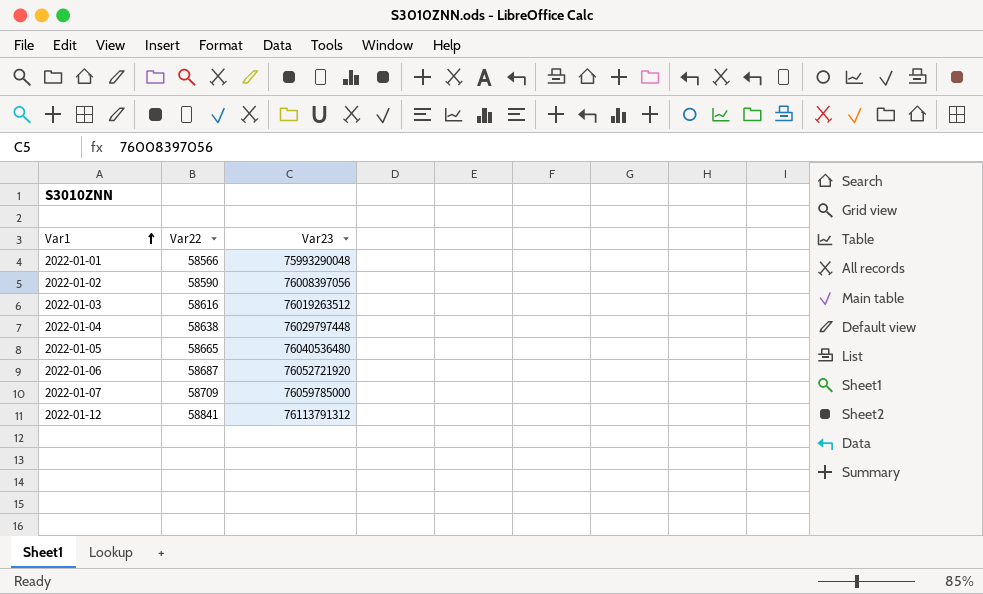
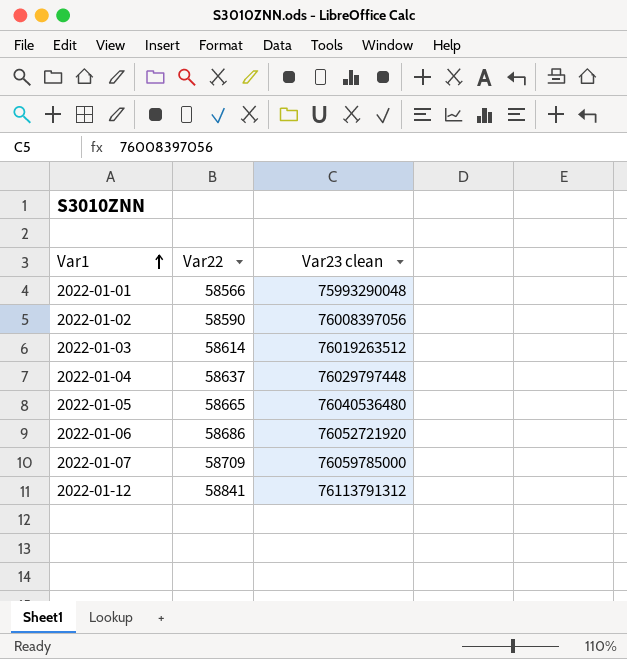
column name: Var23 -> Var23 clean
2022-01-03 | Var22: 58616 -> 58614
2022-01-04 | Var22: 58638 -> 58637
2022-01-06 | Var22: 58687 -> 58686

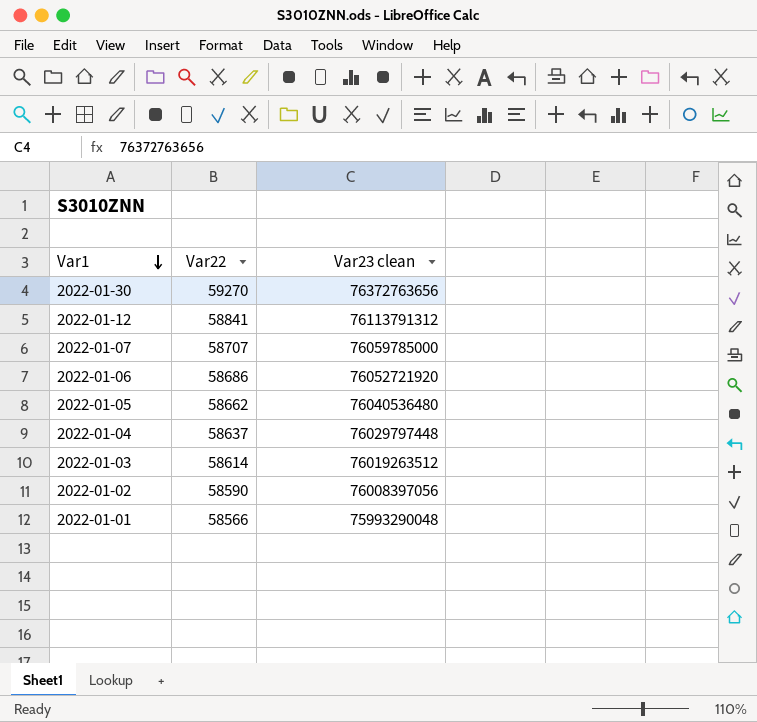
row order: Var1 ascending -> Var1 descending
row 2022-01-30: none -> 59270 | 76372763656
2022-01-07 | Var22: 58709 -> 58707
2022-01-05 | Var22: 58665 -> 58662

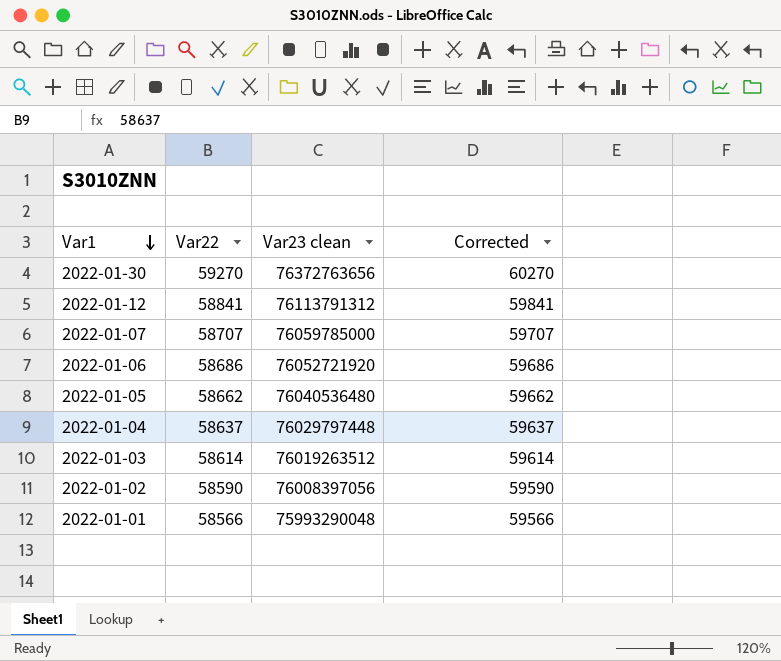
column Corrected | formula: none -> [Var22] + 1000

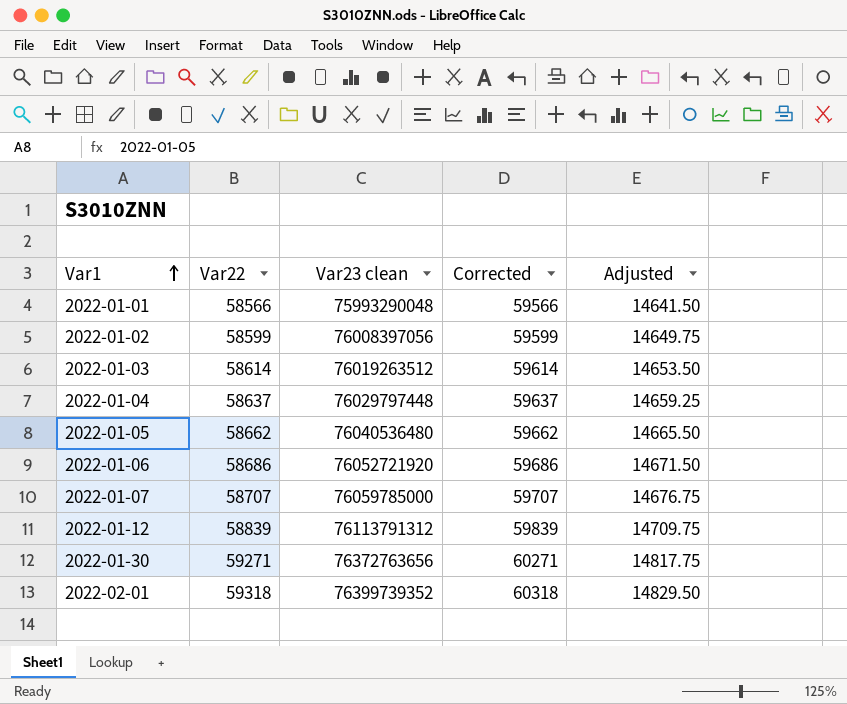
row order: Var1 descending -> Var1 ascending
column Adjusted | formula: none -> [Var22] * 0.25
2022-01-02 | Var22: 58590 -> 58599
2022-01-02 | Corrected: 59590 -> 59599
2022-01-12 | Var22: 58841 -> 58839
2022-01-12 | Corrected: 59841 -> 59839
2022-01-30 | Var22: 59270 -> 59271
2022-01-30 | Corrected: 60270 -> 60271
row 2022-02-01: none -> 59318 | 76399739352 | 60318 | 14829.50

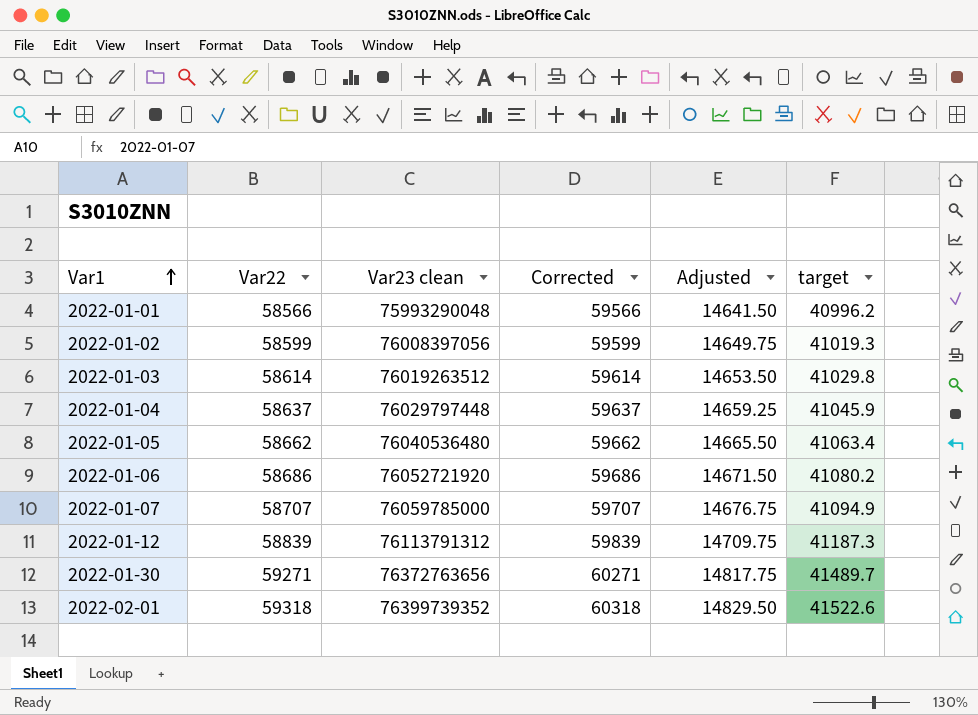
column target | formula: none -> [Var22] * 0.7

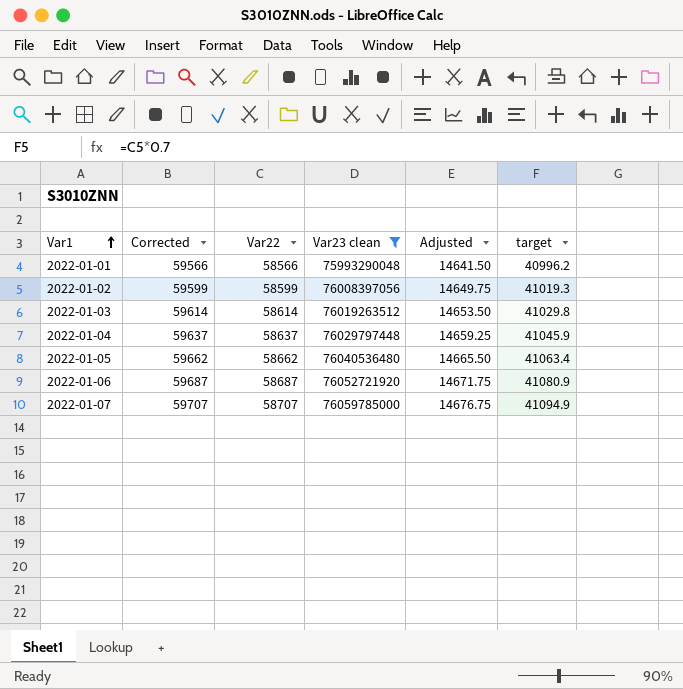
filter: none -> Var23 clean <= 76059785000
column Corrected | position: 4 -> 2
2022-01-06 | Corrected: 59686 -> 59687
2022-01-06 | Var22: 58686 -> 58687
2022-01-06 | Adjusted: 14671.50 -> 14671.75
2022-01-06 | target: 41080.2 -> 41080.9

